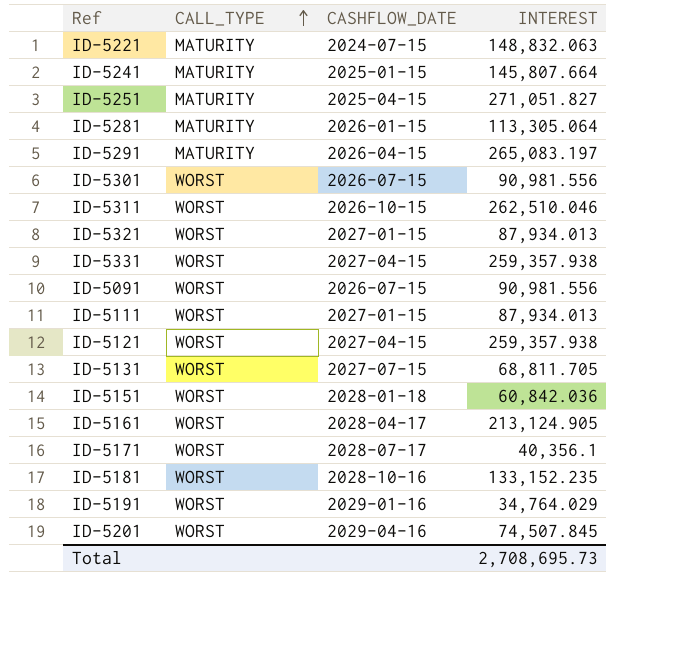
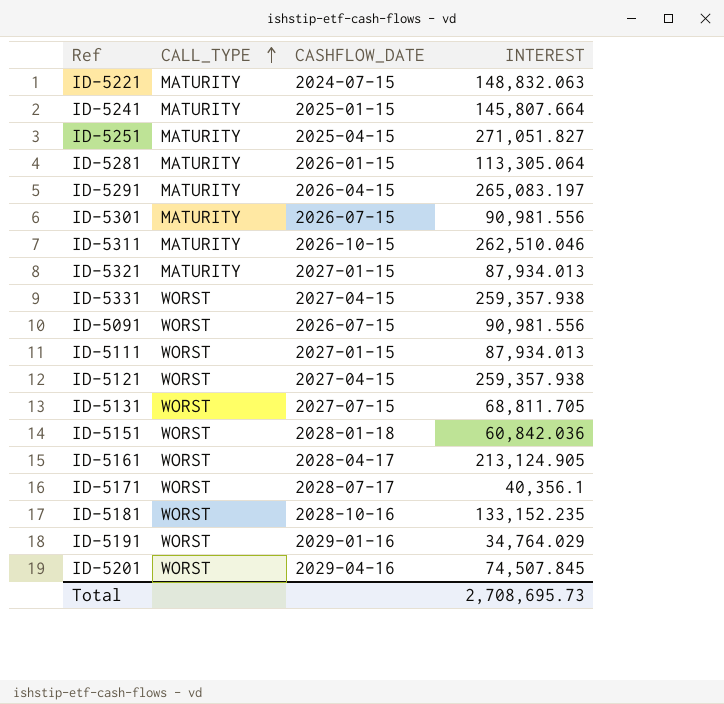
ID-5301 | CALL_TYPE: WORST -> MATURITY
ID-5311 | CALL_TYPE: WORST -> MATURITY
ID-5321 | CALL_TYPE: WORST -> MATURITY

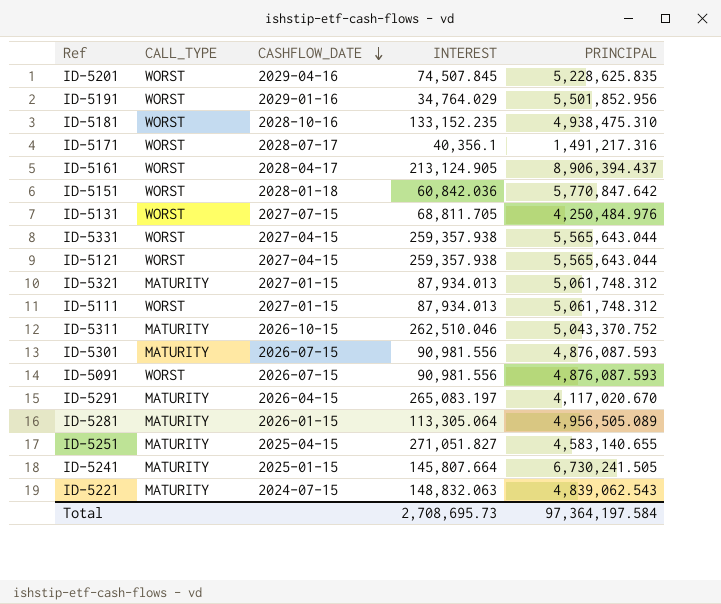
row order: CALL_TYPE ascending -> CASHFLOW_DATE descending
column PRINCIPAL | position: none -> 5

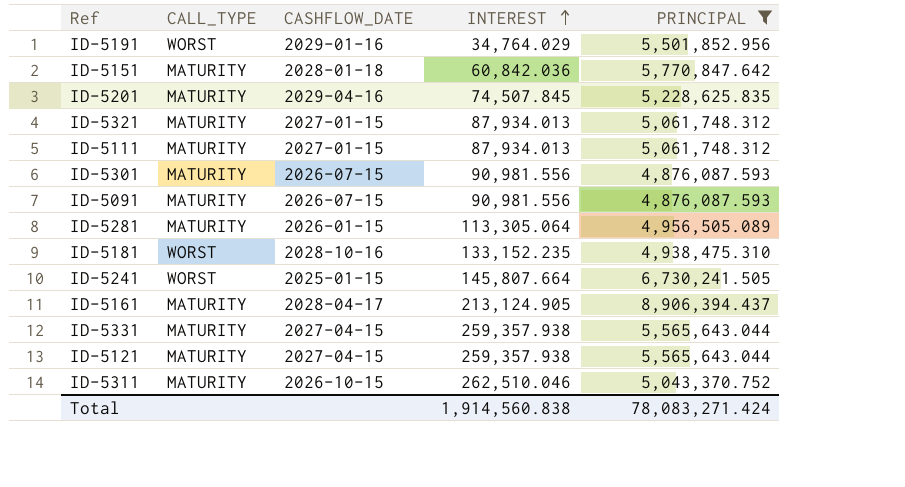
filter: none -> PRINCIPAL >= 4,876,087.593
row order: CASHFLOW_DATE descending -> INTEREST ascending
ID-5151 | CALL_TYPE: WORST -> MATURITY
ID-5201 | CALL_TYPE: WORST -> MATURITY
ID-5111 | CALL_TYPE: WORST -> MATURITY
ID-5091 | CALL_TYPE: WORST -> MATURITY
ID-5241 | CALL_TYPE: MATURITY -> WORST
ID-5161 | CALL_TYPE: WORST -> MATURITY
ID-5331 | CALL_TYPE: WORST -> MATURITY
ID-5121 | CALL_TYPE: WORST -> MATURITY
Total | INTEREST: 2,708,695.73 -> 1,914,560.838
Total | PRINCIPAL: 97,364,197.584 -> 78,083,271.424

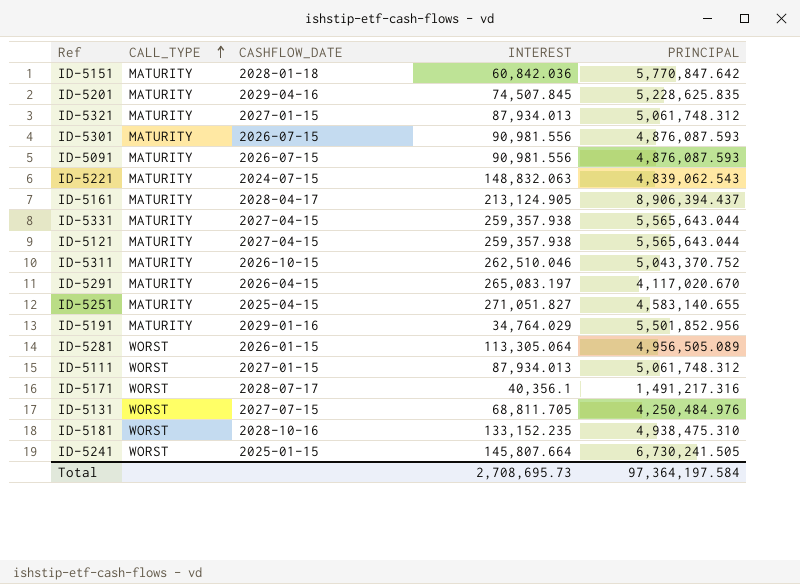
filter: PRINCIPAL >= 4,876,087.593 -> none
row order: INTEREST ascending -> CALL_TYPE ascending
ID-5191 | CALL_TYPE: WORST -> MATURITY
ID-5281 | CALL_TYPE: MATURITY -> WORST
ID-5111 | CALL_TYPE: MATURITY -> WORST
Total | INTEREST: 1,914,560.838 -> 2,708,695.73
Total | PRINCIPAL: 78,083,271.424 -> 97,364,197.584

